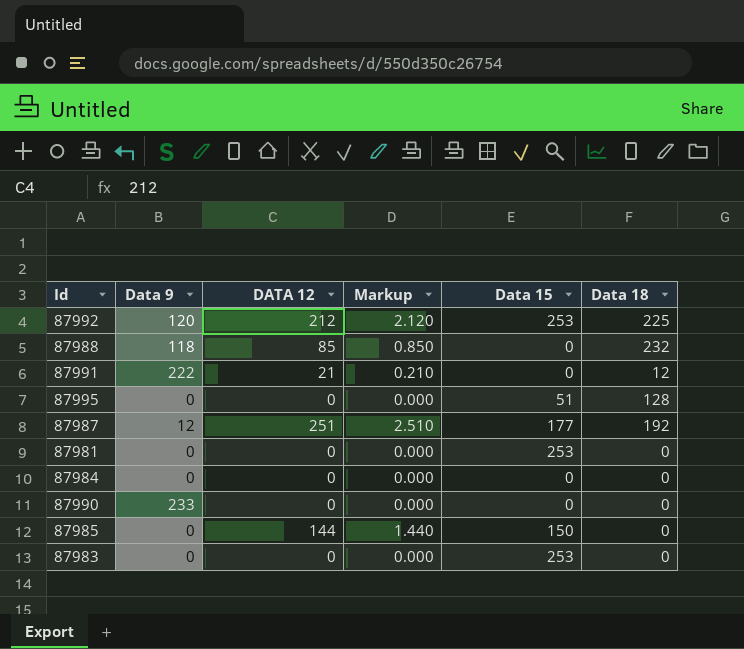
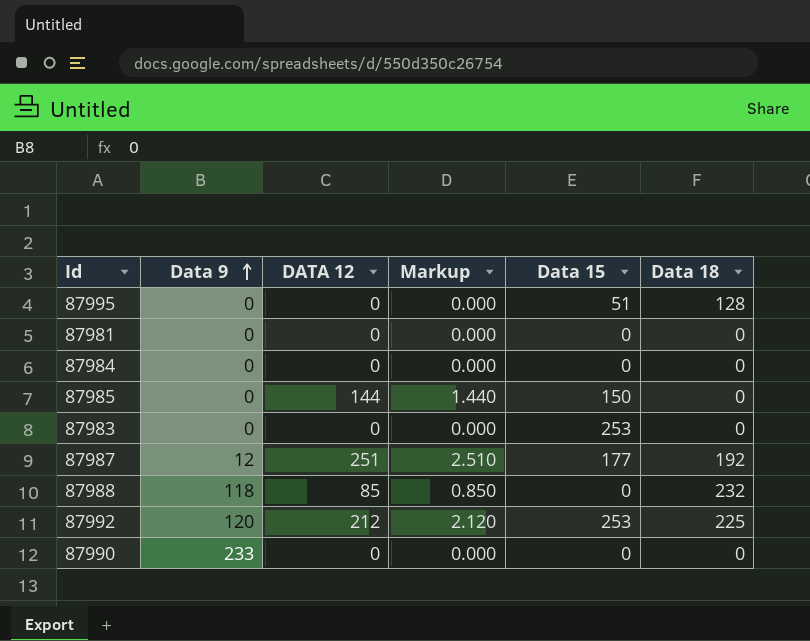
row order: none -> Data 9 ascending
row 87991: 222 | 21 | 0.210 | 0 | 12 -> none
87981 | Data 15: 253 -> 0

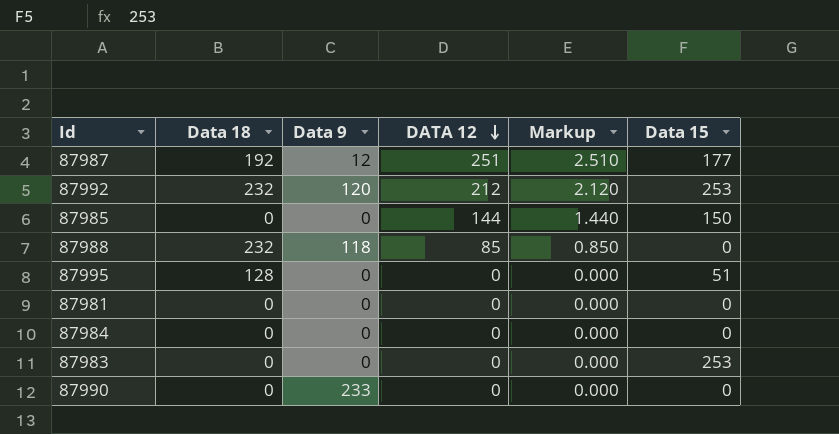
row order: Data 9 ascending -> DATA 12 descending
column Data 18 | position: 6 -> 2
87992 | Data 18: 225 -> 232

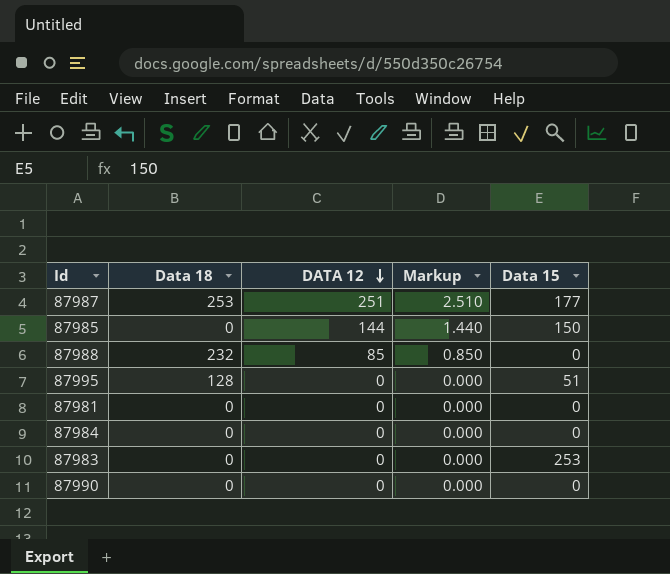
column Data 9 | position: 3 -> none
row 87992: 232 | 120 | 212 | 2.120 | 253 -> none
87987 | Data 18: 192 -> 253

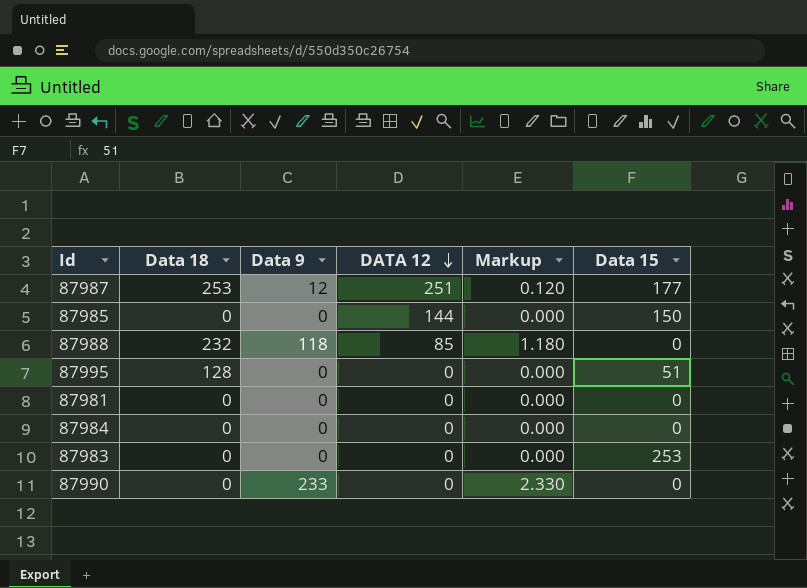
column Data 9 | position: none -> 3
column Markup | formula: [DATA 12] * 0.01 -> [Data 9] * 0.01

